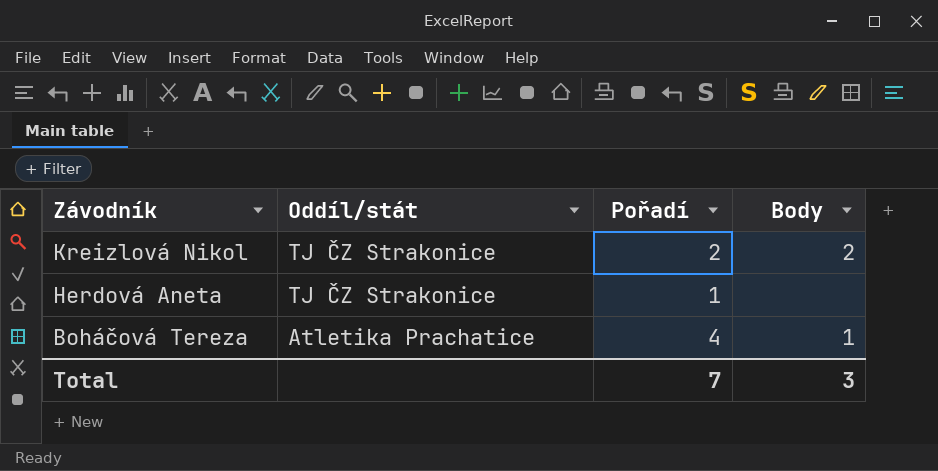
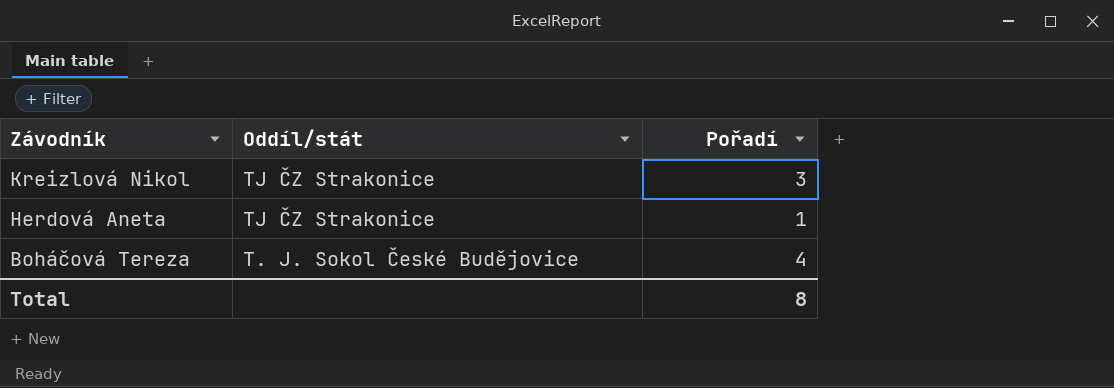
column Body | position: 4 -> none
Kreizlová Nikol | Pořadí: 2 -> 3
Boháčová Tereza | Oddíl/stát: Atletika Prachatice -> T. J. Sokol České Budějovice
Total | Pořadí: 7 -> 8

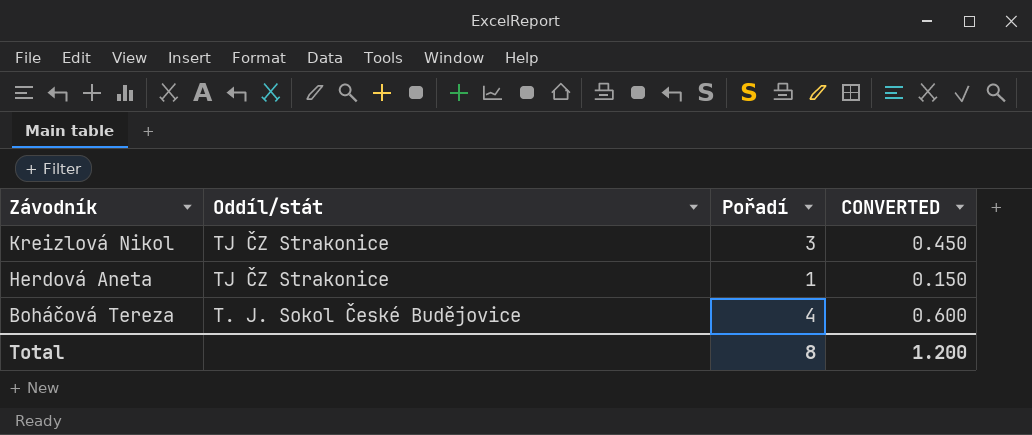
column CONVERTED | formula: none -> [Pořadí] * 0.15

